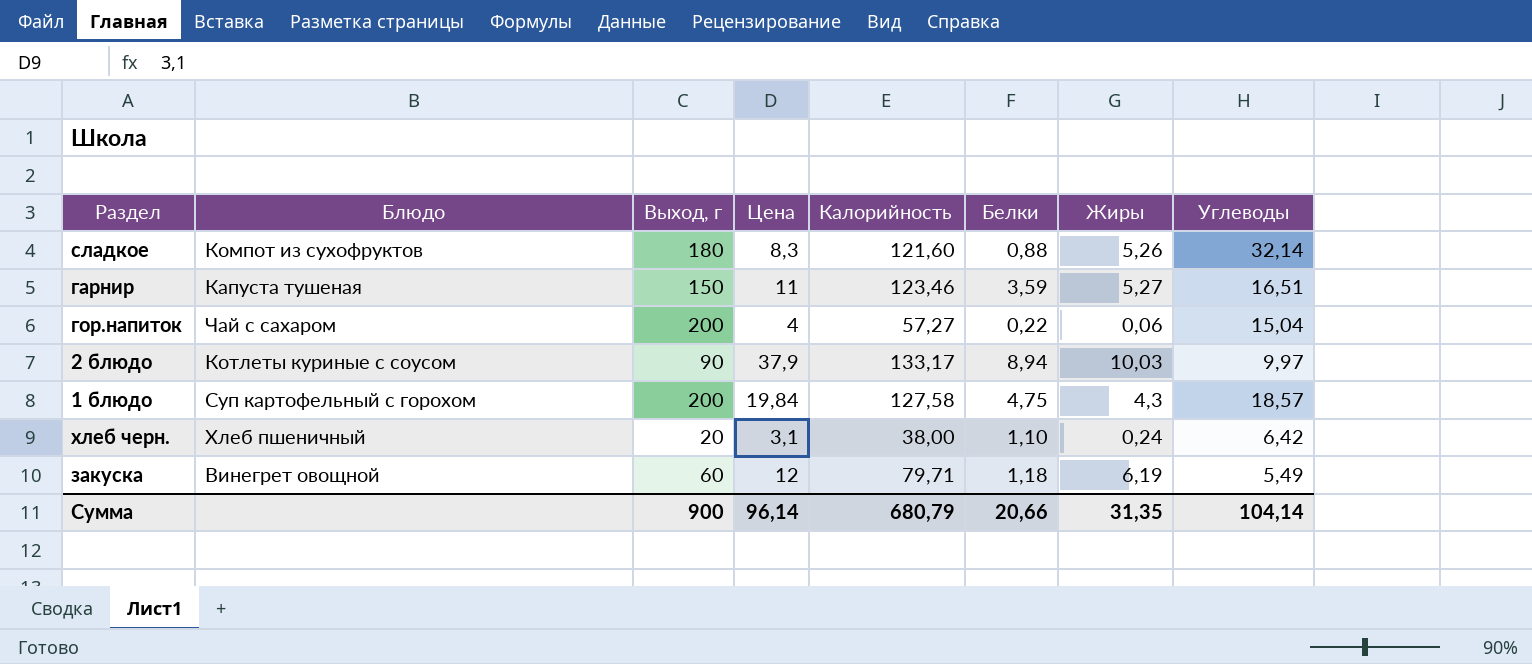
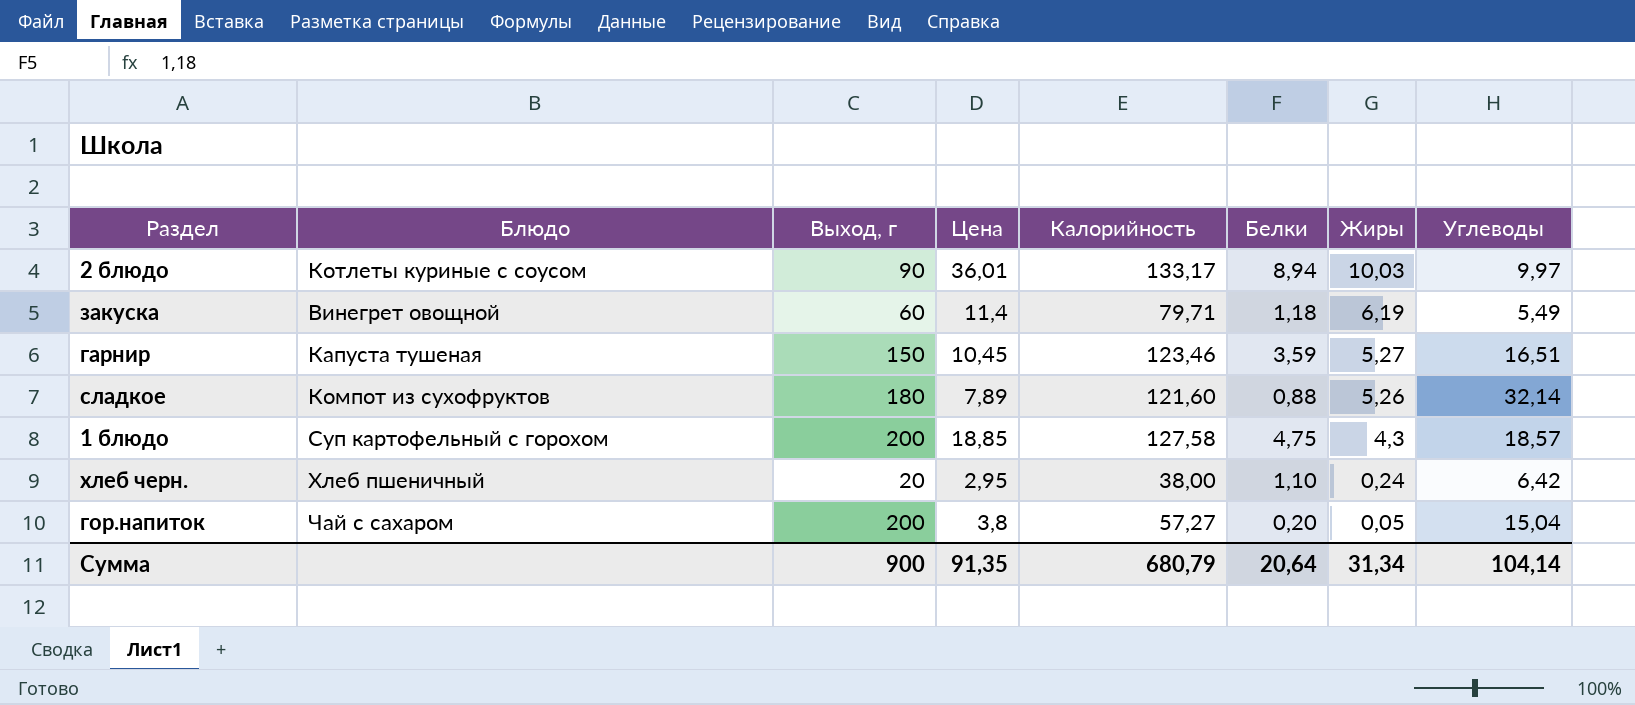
row order: none -> Жиры descending
2 блюдо | Цена: 37,9 -> 36,01
закуска | Цена: 12 -> 11,4
гарнир | Цена: 11 -> 10,45
сладкое | Цена: 8,3 -> 7,89
1 блюдо | Цена: 19,84 -> 18,85
хлеб черн. | Цена: 3,1 -> 2,95
гор.напиток | Цена: 4 -> 3,8
гор.напиток | Белки: 0,22 -> 0,20
гор.напиток | Жиры: 0,06 -> 0,05
Сумма | Цена: 96,14 -> 91,35
Сумма | Белки: 20,66 -> 20,64
Сумма | Жиры: 31,35 -> 31,34

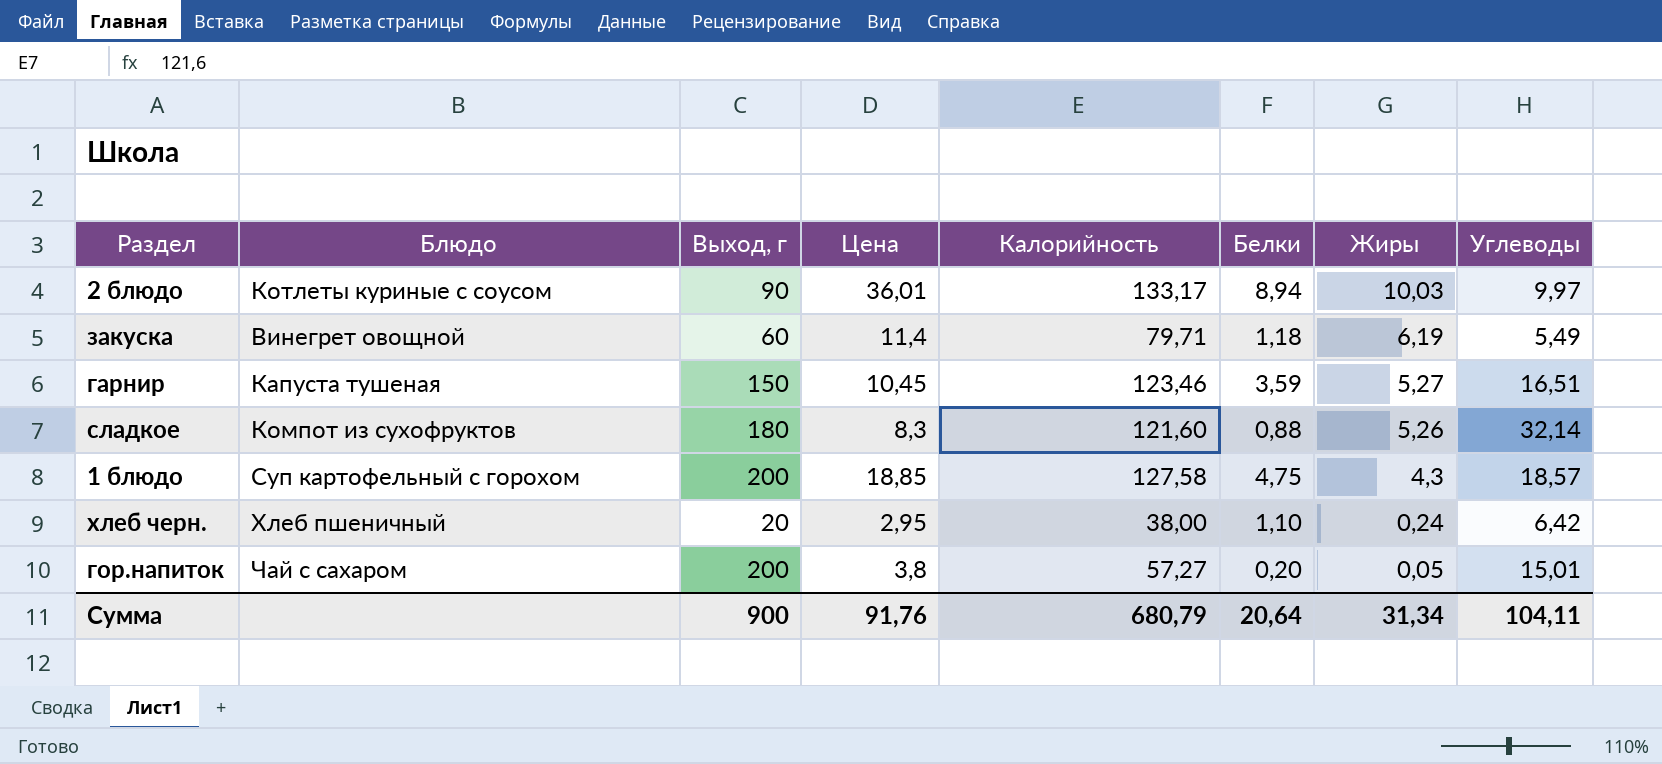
сладкое | Цена: 7,89 -> 8,3
гор.напиток | Углеводы: 15,04 -> 15,01
Сумма | Цена: 91,35 -> 91,76
Сумма | Углеводы: 104,14 -> 104,11

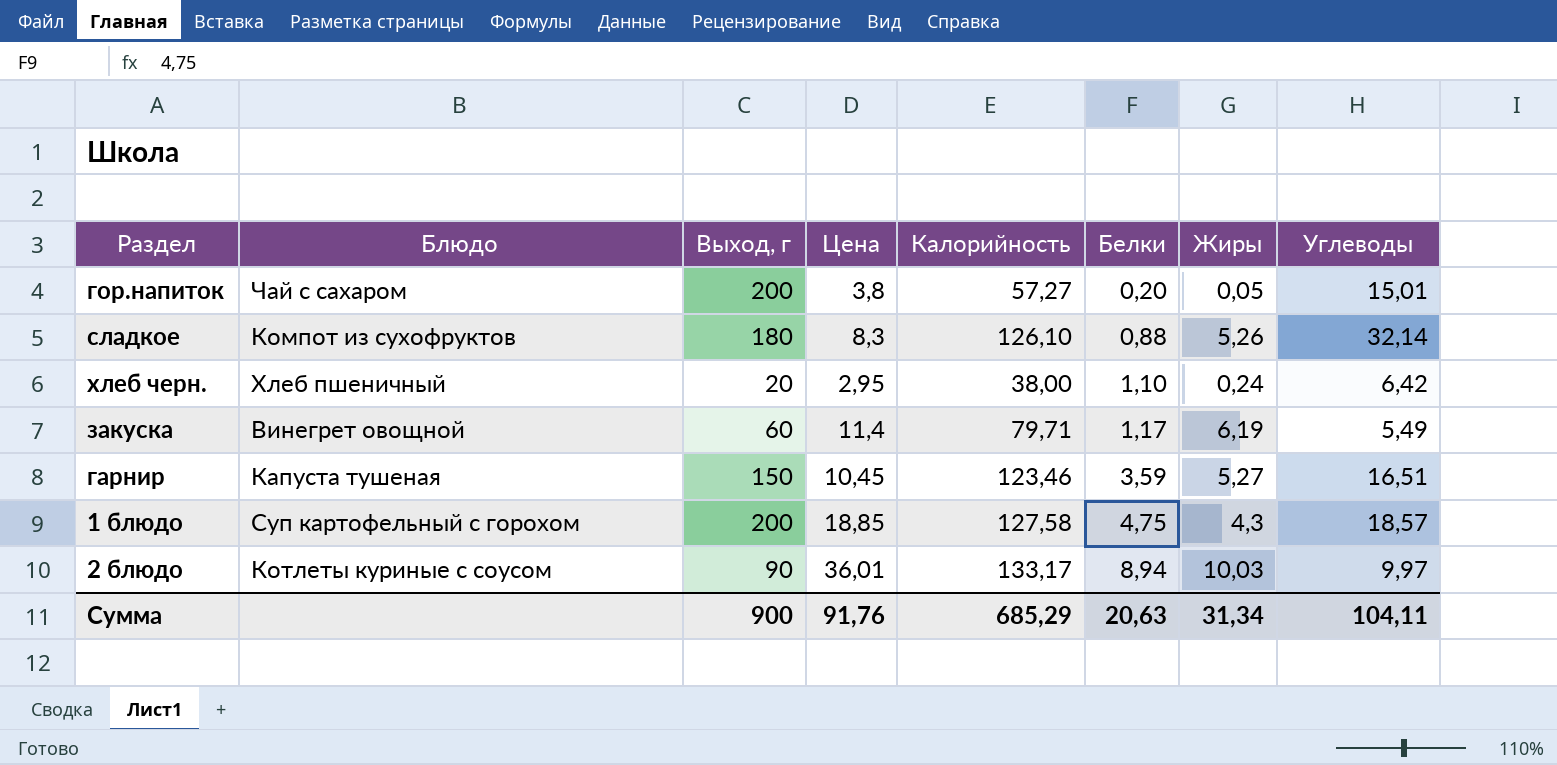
row order: Жиры descending -> Белки ascending
сладкое | Калорийность: 121,60 -> 126,10
закуска | Белки: 1,18 -> 1,17
Сумма | Калорийность: 680,79 -> 685,29
Сумма | Белки: 20,64 -> 20,63

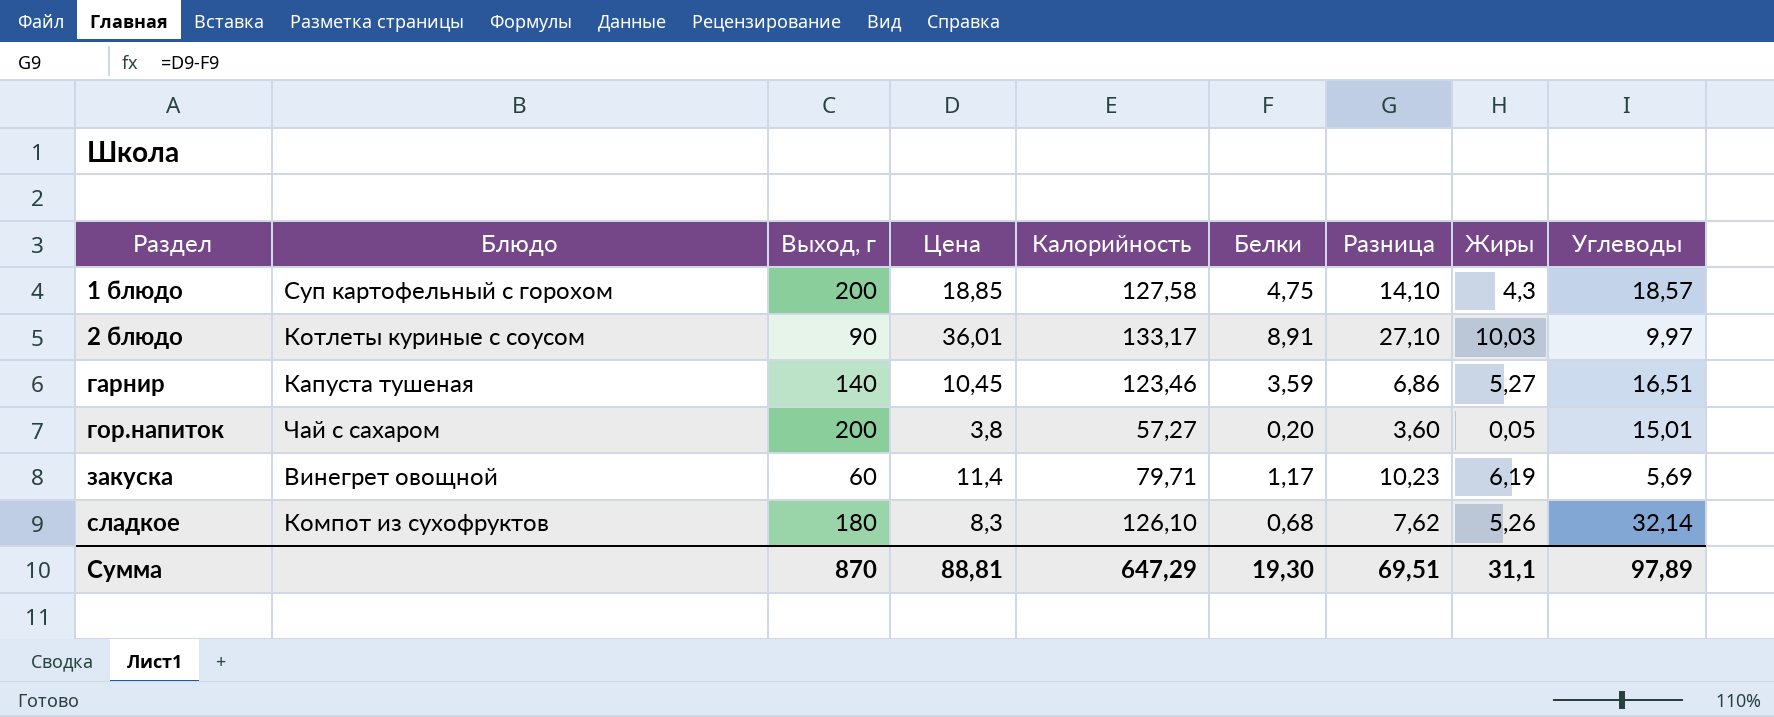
row order: Белки ascending -> Раздел ascending
column Разница | formula: none -> [Цена] - [Белки]
row хлеб черн.: Хлеб пшеничный | 20 | 2,95 | 38,00 | 1,10 | 0,24 | 6,42 -> none
2 блюдо | Белки: 8,94 -> 8,91
гарнир | Выход, г: 150 -> 140
закуска | Углеводы: 5,49 -> 5,69
сладкое | Белки: 0,88 -> 0,68
Сумма | Выход, г: 900 -> 870
Сумма | Цена: 91,76 -> 88,81
Сумма | Калорийность: 685,29 -> 647,29
Сумма | Белки: 20,63 -> 19,30
Сумма | Жиры: 31,34 -> 31,1
Сумма | Углеводы: 104,11 -> 97,89

